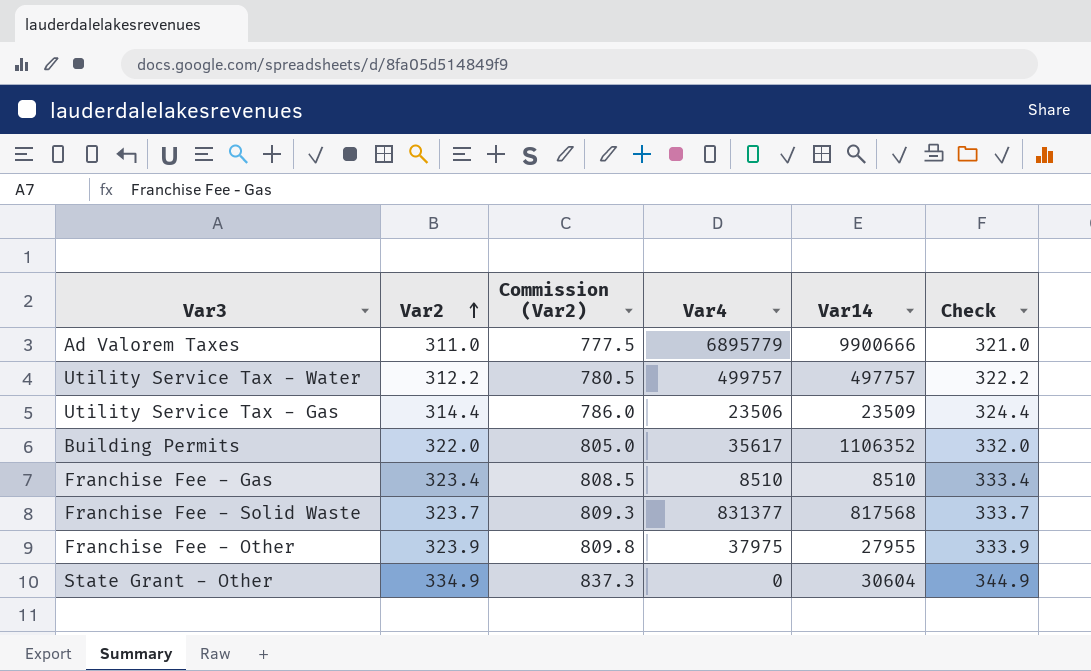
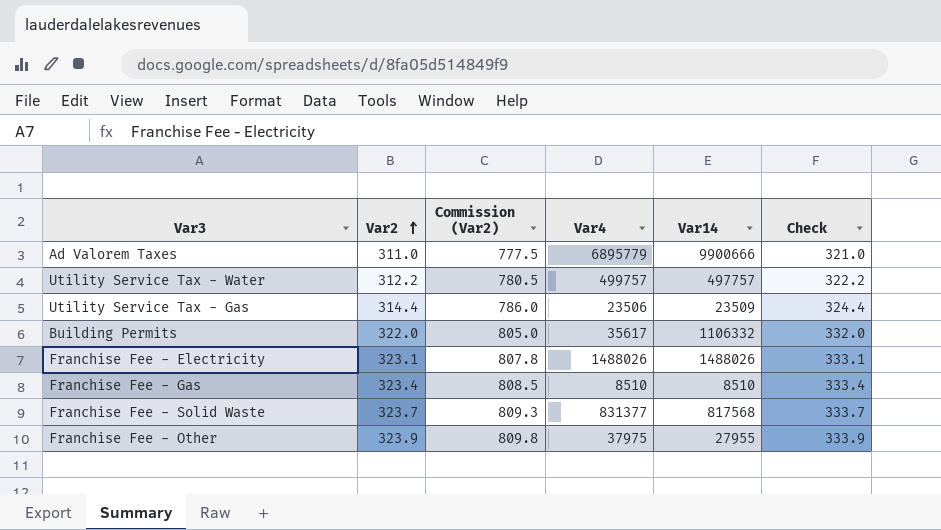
row State Grant - Other: 334.9 | 837.3 | 0 | 30604 | 344.9 -> none
Building Permits | Var14: 1106352 -> 1106332
row Franchise Fee - Electricity: none -> 323.1 | 807.8 | 1488026 | 1488026 | 333.1

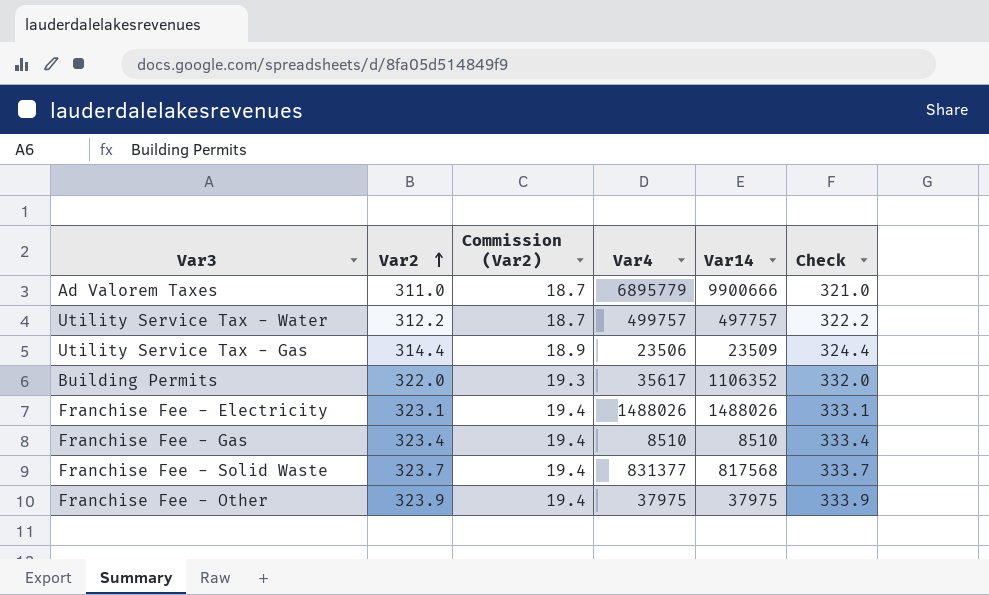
column Commission (Var2) | formula: [Var2] * 2.5 -> [Var2] * 0.06
Building Permits | Var14: 1106332 -> 1106352
Franchise Fee - Other | Var14: 27955 -> 37975

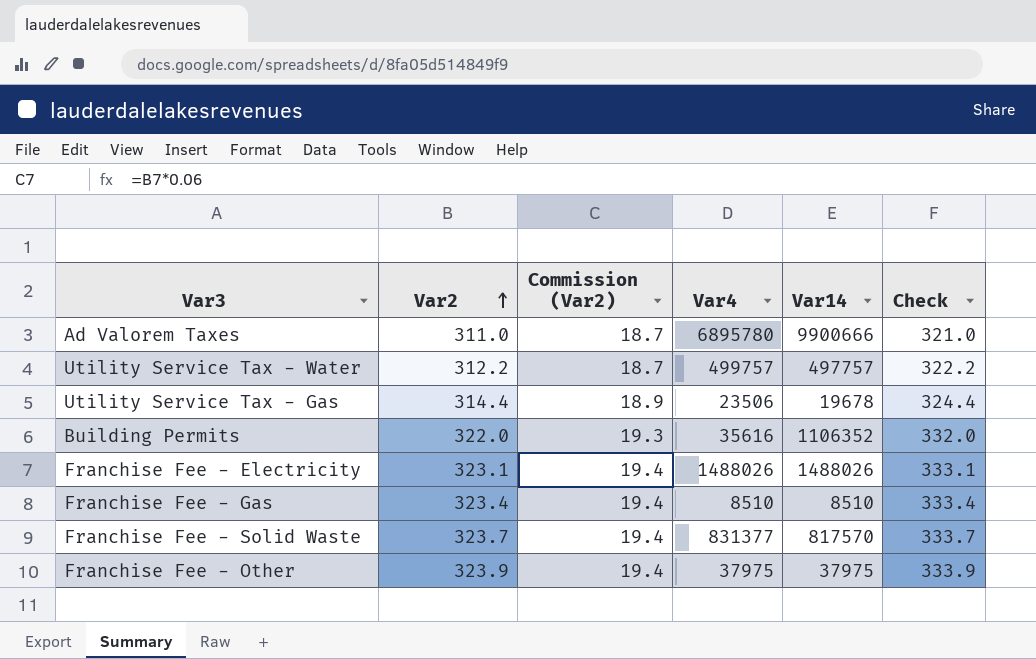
Ad Valorem Taxes | Var4: 6895779 -> 6895780
Utility Service Tax - Gas | Var14: 23509 -> 19678
Building Permits | Var4: 35617 -> 35616
Franchise Fee - Solid Waste | Var14: 817568 -> 817570

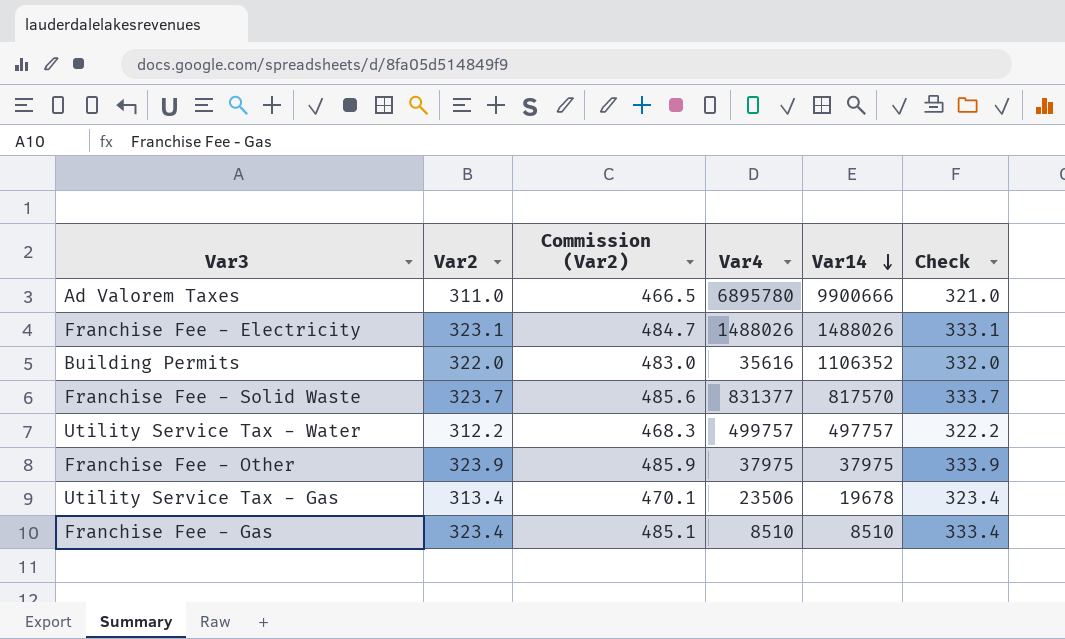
row order: Var2 ascending -> Var14 descending
column Commission (Var2) | formula: [Var2] * 0.06 -> [Var2] * 1.5
Utility Service Tax - Gas | Var2: 314.4 -> 313.4
Utility Service Tax - Gas | Check: 324.4 -> 323.4

